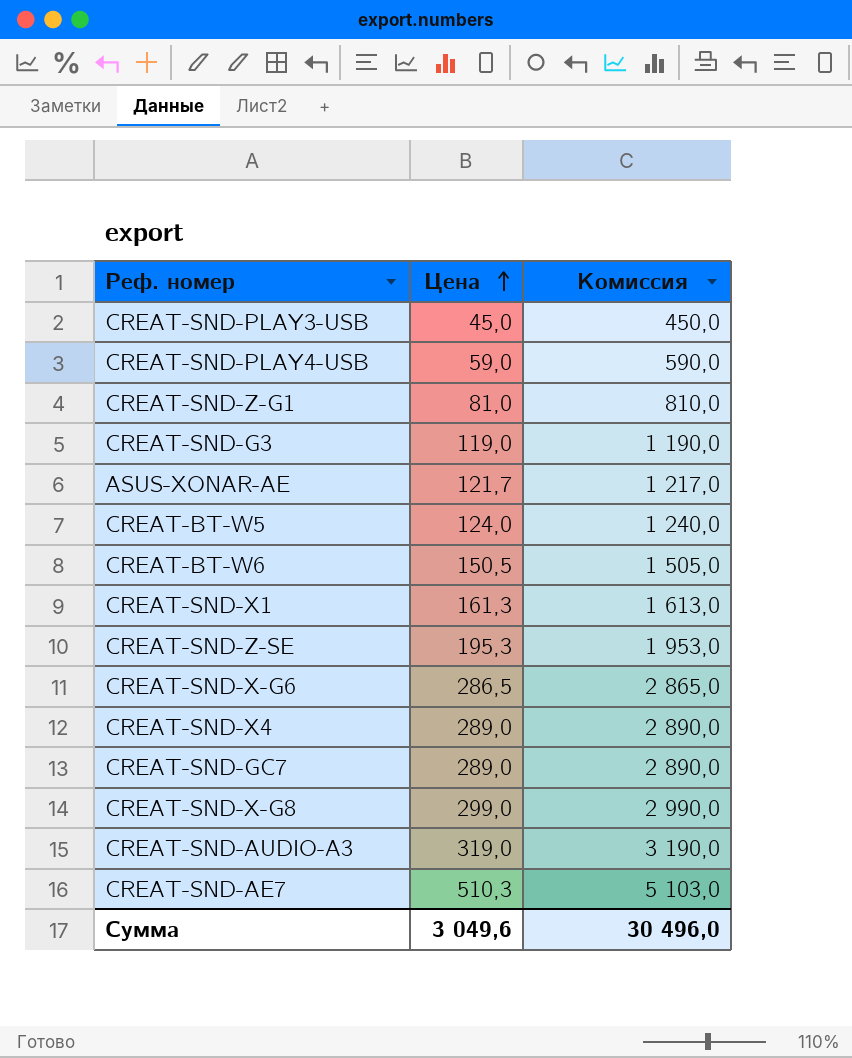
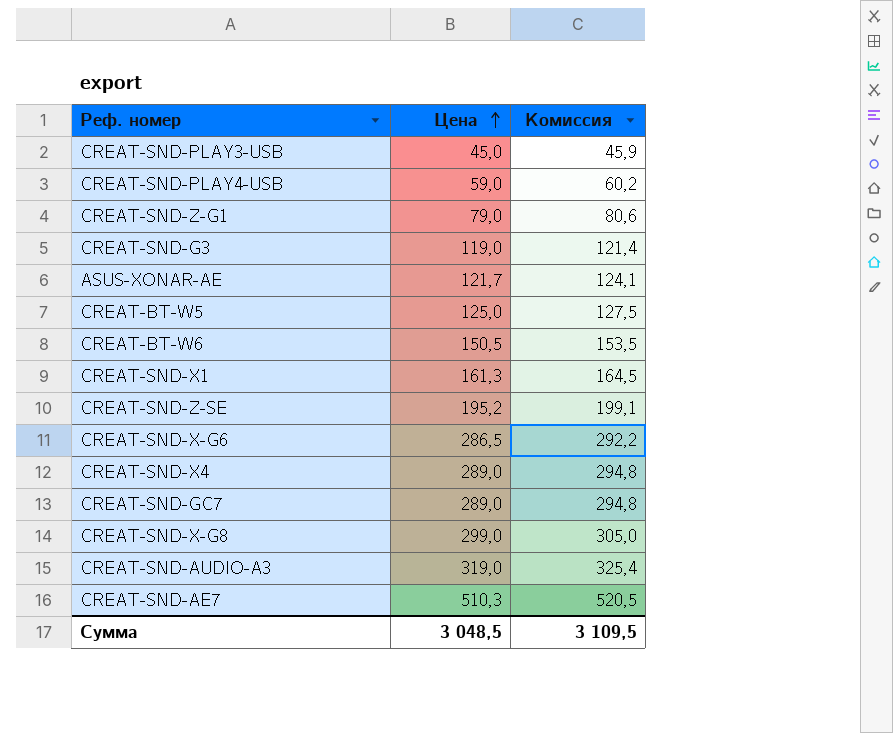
column Комиссия | formula: [Цена] * 10 -> [Цена] * 1,02
CREAT-SND-Z-G1 | Цена: 81,0 -> 79,0
CREAT-BT-W5 | Цена: 124,0 -> 125,0
CREAT-SND-Z-SE | Цена: 195,3 -> 195,2
Сумма | Цена: 3 049,6 -> 3 048,5
Сумма | Комиссия: 30 496,0 -> 3 109,5

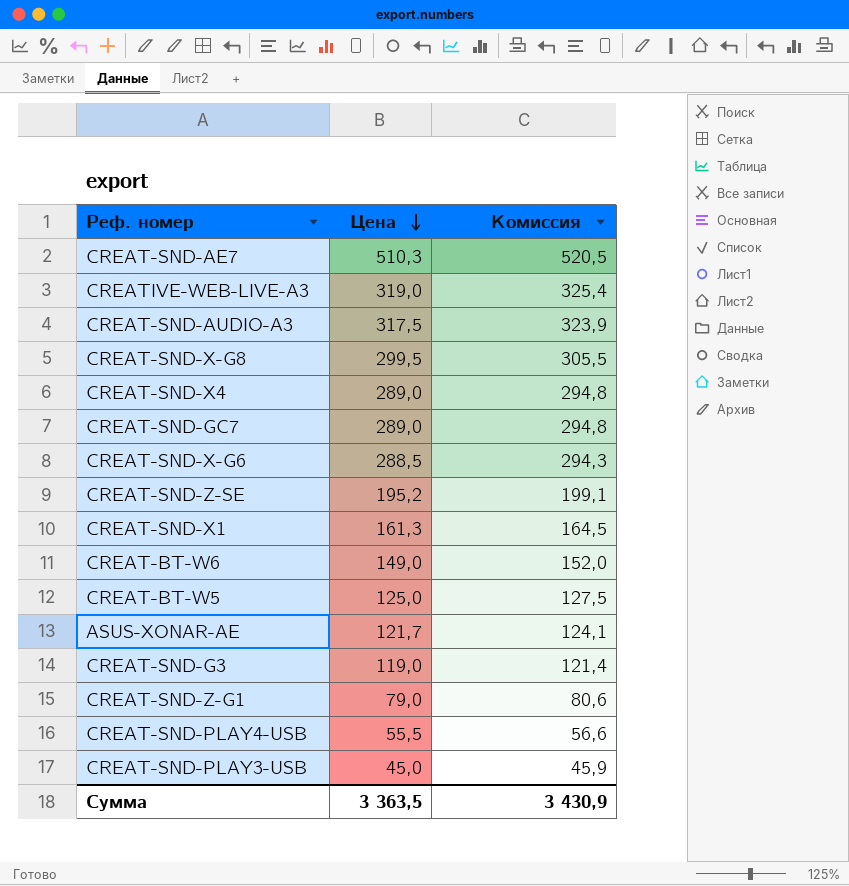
row order: Цена ascending -> Цена descending
row CREATIVE-WEB-LIVE-A3: none -> 319,0 | 325,4
CREAT-SND-AUDIO-A3 | Цена: 319,0 -> 317,5
CREAT-SND-AUDIO-A3 | Комиссия: 325,4 -> 323,9
CREAT-SND-X-G8 | Цена: 299,0 -> 299,5
CREAT-SND-X-G8 | Комиссия: 305,0 -> 305,5
CREAT-SND-X-G6 | Цена: 286,5 -> 288,5
CREAT-SND-X-G6 | Комиссия: 292,2 -> 294,3
CREAT-BT-W6 | Цена: 150,5 -> 149,0
CREAT-BT-W6 | Комиссия: 153,5 -> 152,0
CREAT-SND-PLAY4-USB | Цена: 59,0 -> 55,5
CREAT-SND-PLAY4-USB | Комиссия: 60,2 -> 56,6
Сумма | Цена: 3 048,5 -> 3 363,5
Сумма | Комиссия: 3 109,5 -> 3 430,9

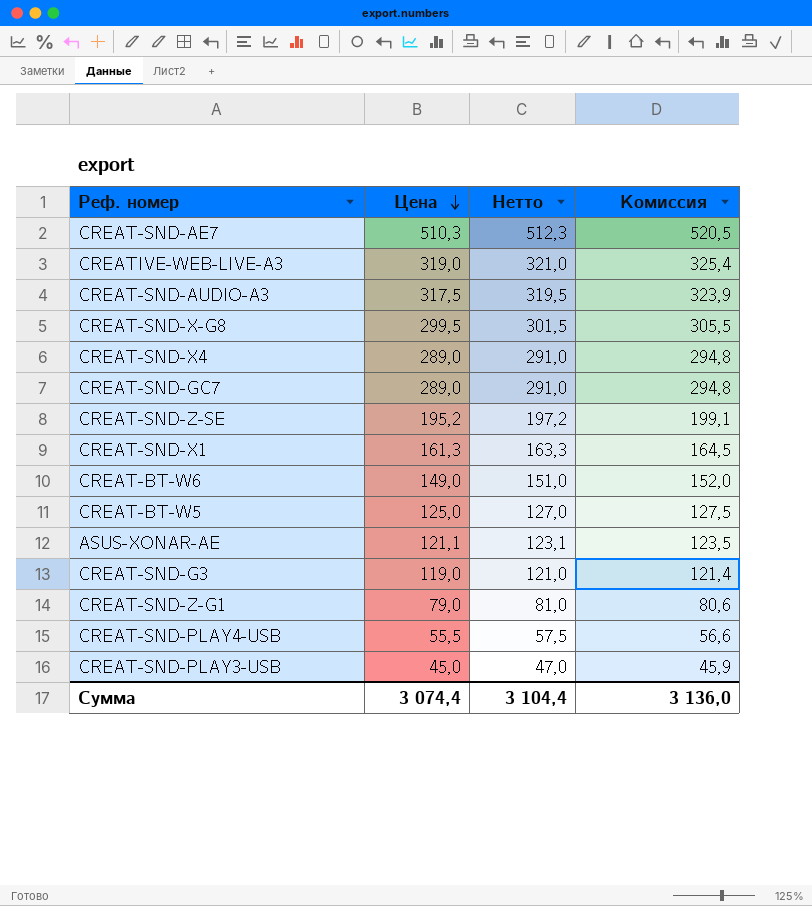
column Нетто | formula: none -> [Цена] + 2
row CREAT-SND-X-G6: 288,5 | 294,3 -> none
ASUS-XONAR-AE | Цена: 121,7 -> 121,1
ASUS-XONAR-AE | Комиссия: 124,1 -> 123,5
Сумма | Цена: 3 363,5 -> 3 074,4
Сумма | Комиссия: 3 430,9 -> 3 136,0

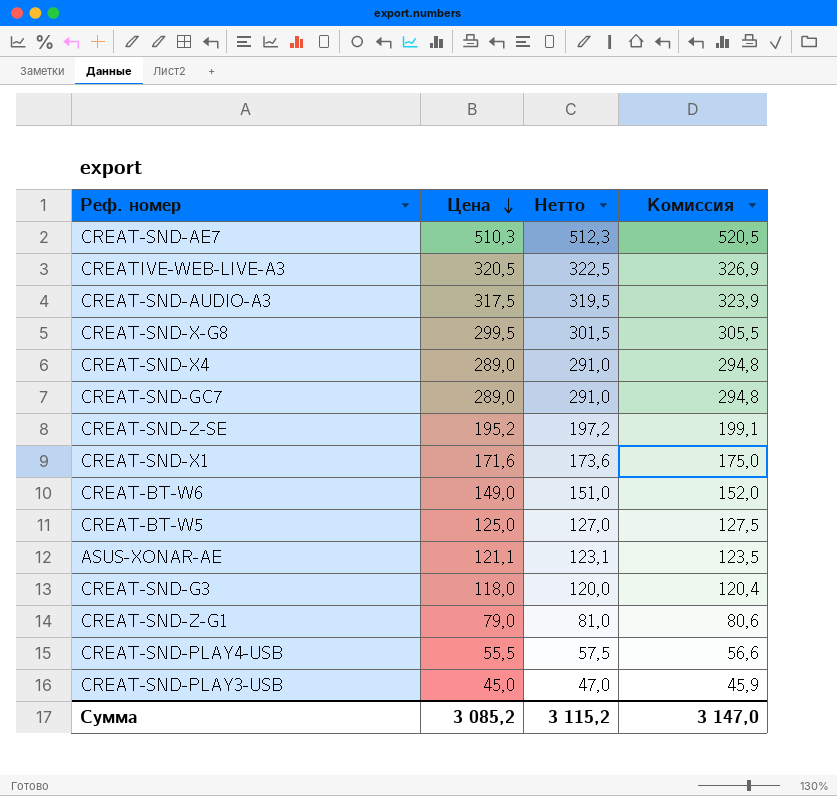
CREATIVE-WEB-LIVE-A3 | Цена: 319,0 -> 320,5
CREATIVE-WEB-LIVE-A3 | Нетто: 321,0 -> 322,5
CREATIVE-WEB-LIVE-A3 | Комиссия: 325,4 -> 326,9
CREAT-SND-X1 | Цена: 161,3 -> 171,6
CREAT-SND-X1 | Нетто: 163,3 -> 173,6
CREAT-SND-X1 | Комиссия: 164,5 -> 175,0
CREAT-SND-G3 | Цена: 119,0 -> 118,0
CREAT-SND-G3 | Нетто: 121,0 -> 120,0
CREAT-SND-G3 | Комиссия: 121,4 -> 120,4
Сумма | Цена: 3 074,4 -> 3 085,2
Сумма | Нетто: 3 104,4 -> 3 115,2
Сумма | Комиссия: 3 136,0 -> 3 147,0

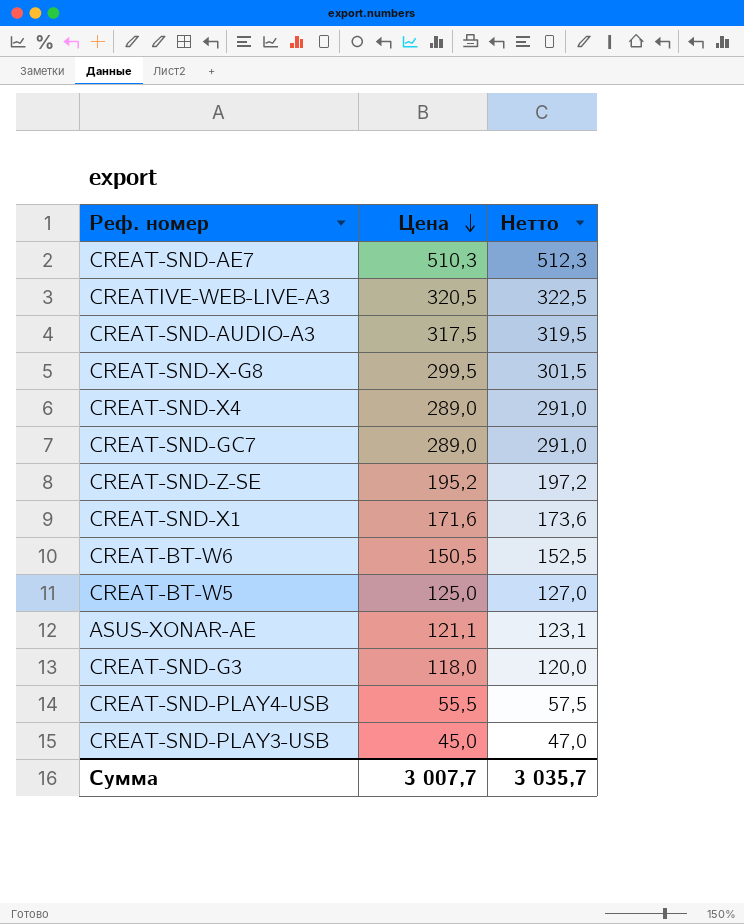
column Комиссия | formula: [Цена] * 1,02 -> none
row CREAT-SND-Z-G1: 79,0 | 81,0 | 80,6 -> none
CREAT-BT-W6 | Цена: 149,0 -> 150,5
CREAT-BT-W6 | Нетто: 151,0 -> 152,5
Сумма | Цена: 3 085,2 -> 3 007,7
Сумма | Нетто: 3 115,2 -> 3 035,7

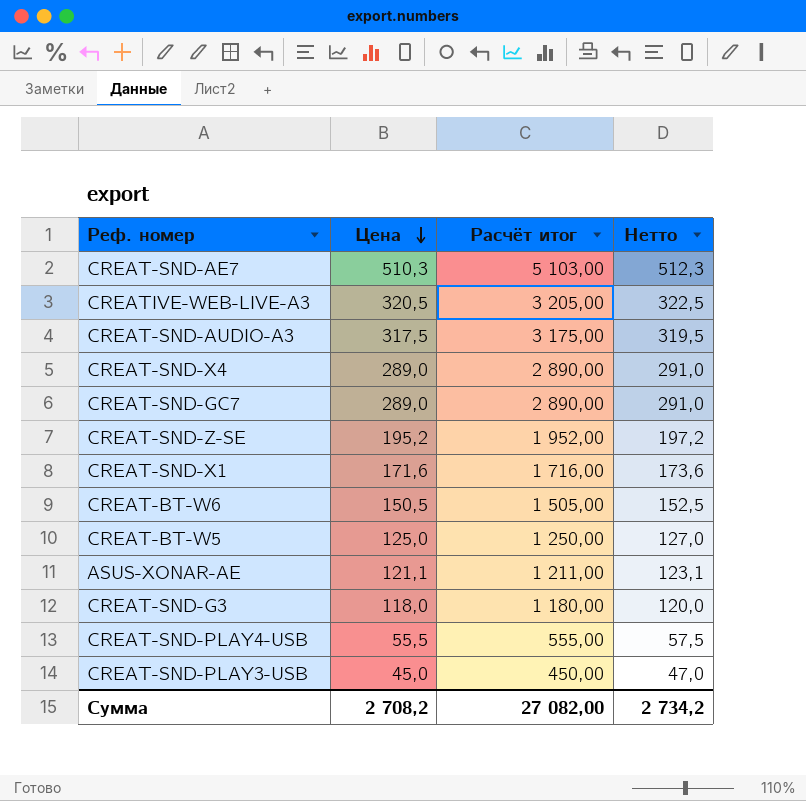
column Расчёт итог | formula: none -> [Цена] * 10
row CREAT-SND-X-G8: 299,5 | 301,5 -> none
Сумма | Цена: 3 007,7 -> 2 708,2
Сумма | Нетто: 3 035,7 -> 2 734,2

